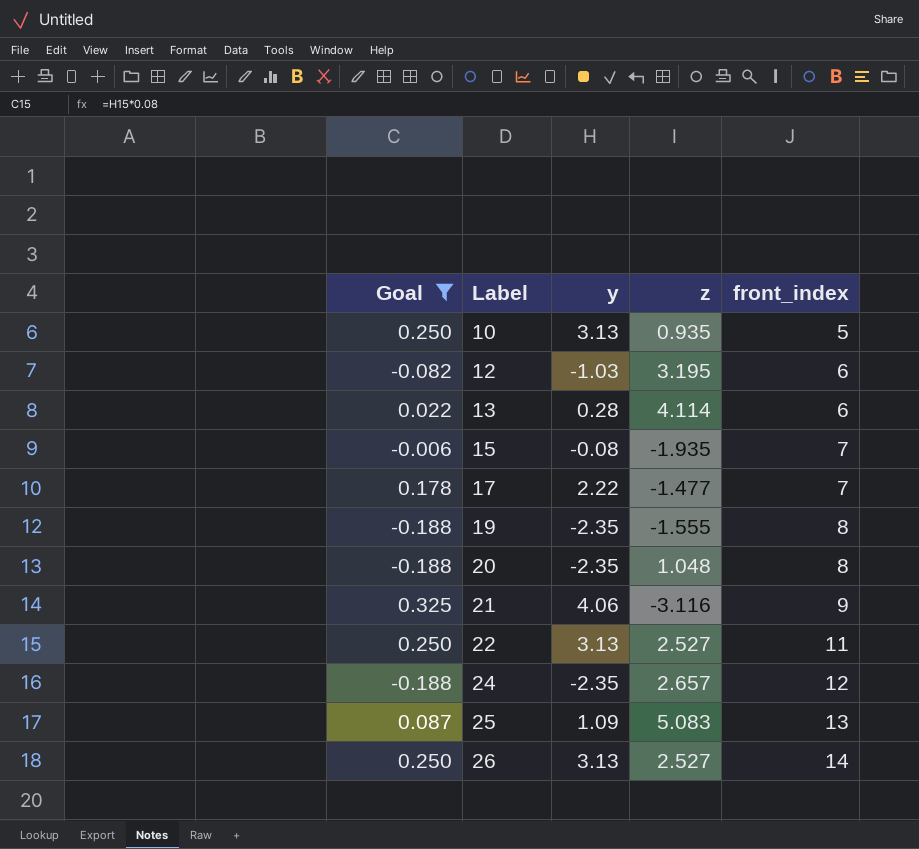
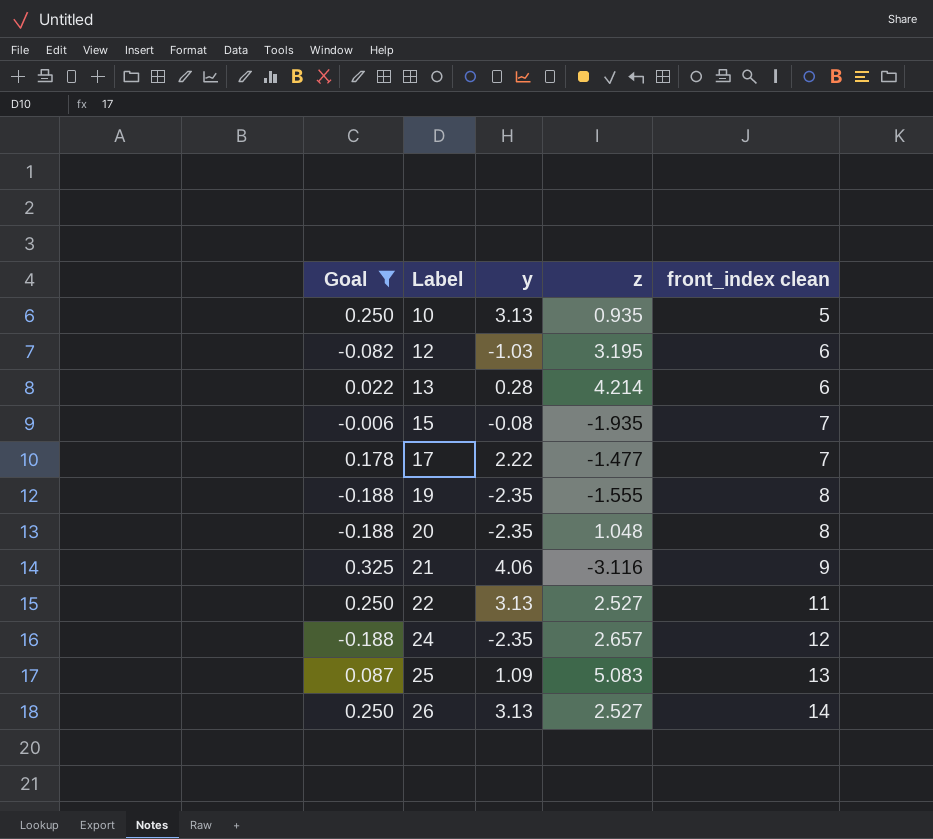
column name: front_index -> front_index clean
13 | z: 4.114 -> 4.214

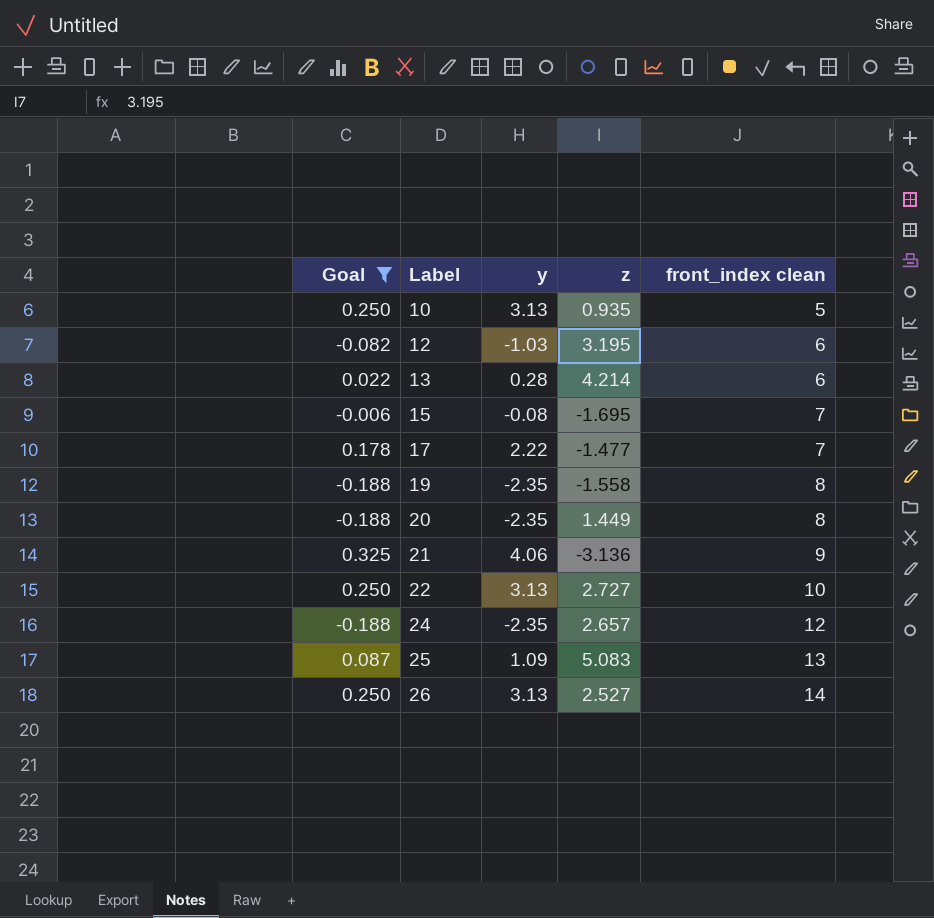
15 | z: -1.935 -> -1.695
19 | z: -1.555 -> -1.558
20 | z: 1.048 -> 1.449
21 | z: -3.116 -> -3.136
22 | z: 2.527 -> 2.727
22 | front_index clean: 11 -> 10

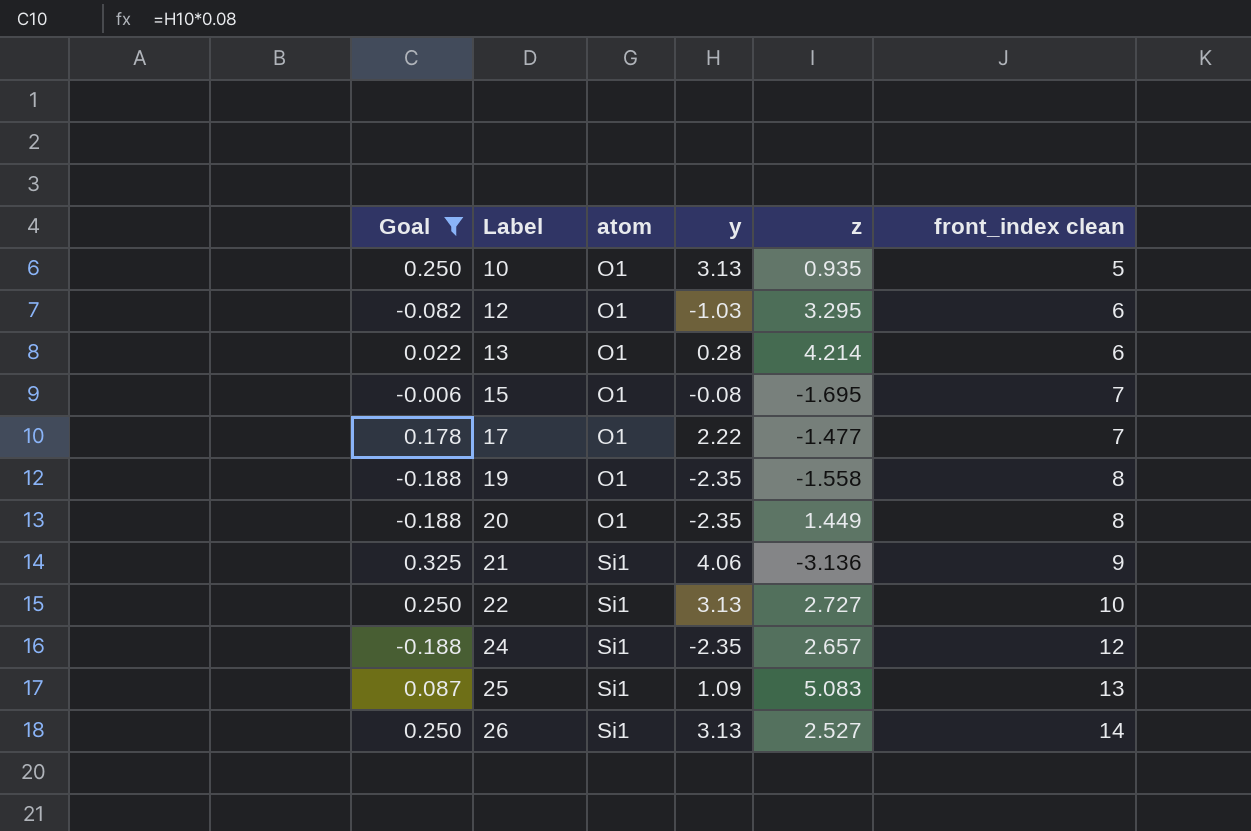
column atom | position: none -> 3
12 | z: 3.195 -> 3.295

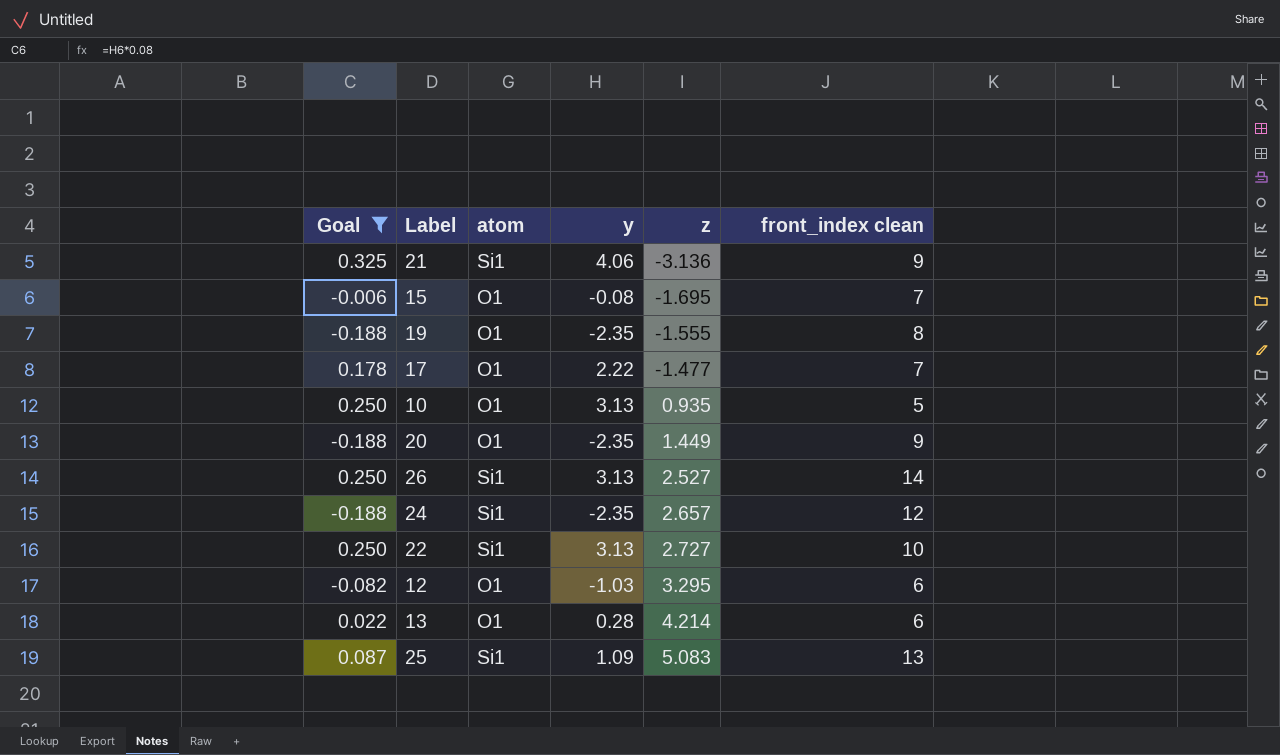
row order: Label ascending -> z ascending
19 | z: -1.558 -> -1.555
20 | front_index clean: 8 -> 9

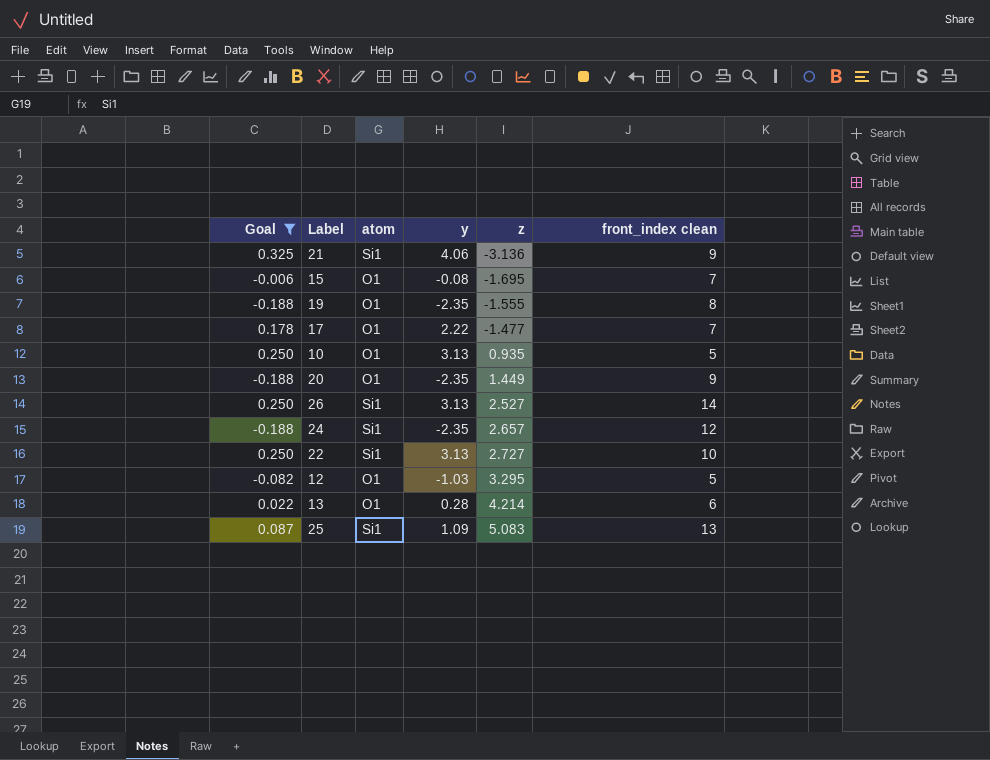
12 | front_index clean: 6 -> 5

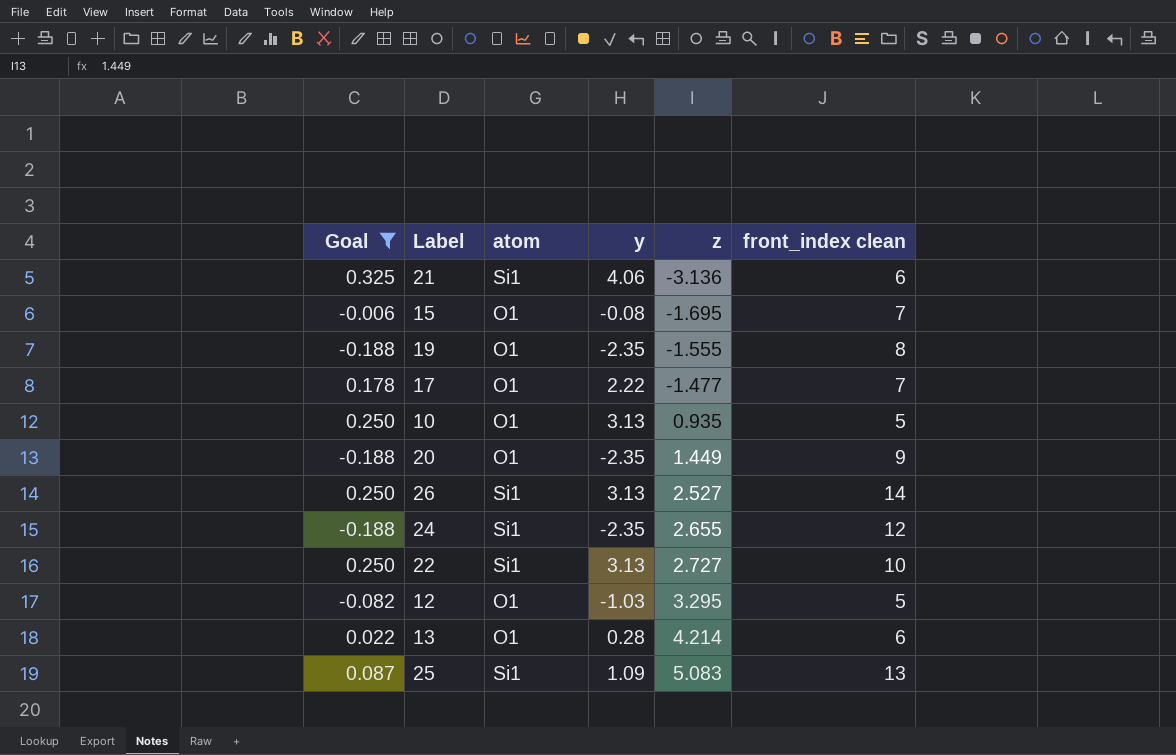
21 | front_index clean: 9 -> 6
24 | z: 2.657 -> 2.655

